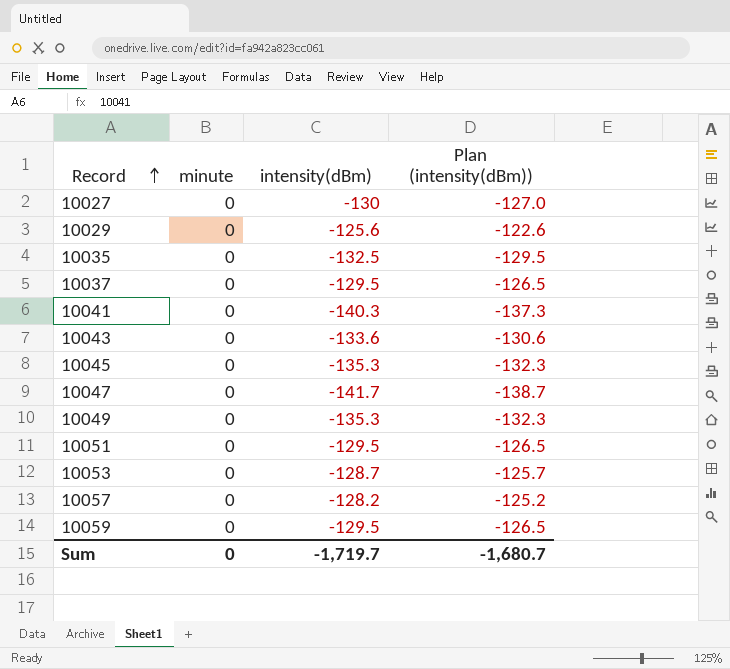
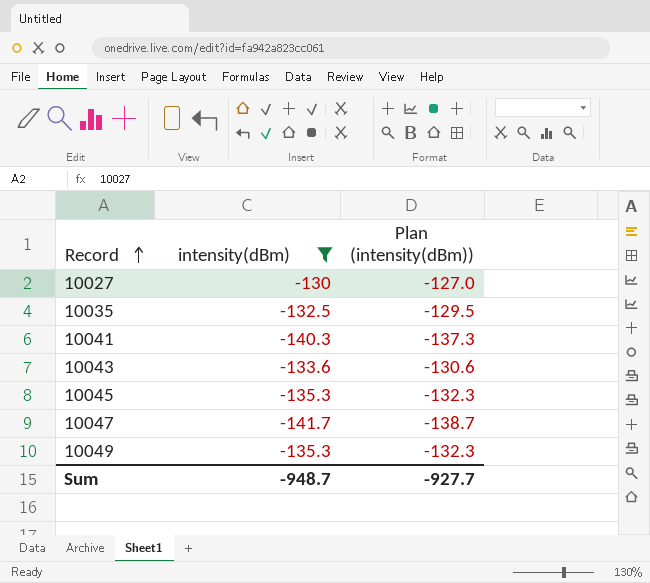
filter: none -> intensity(dBm) <= -130
column minute | position: 2 -> none
Sum | intensity(dBm): -1,719.7 -> -948.7
Sum | Plan (intensity(dBm)): -1,680.7 -> -927.7

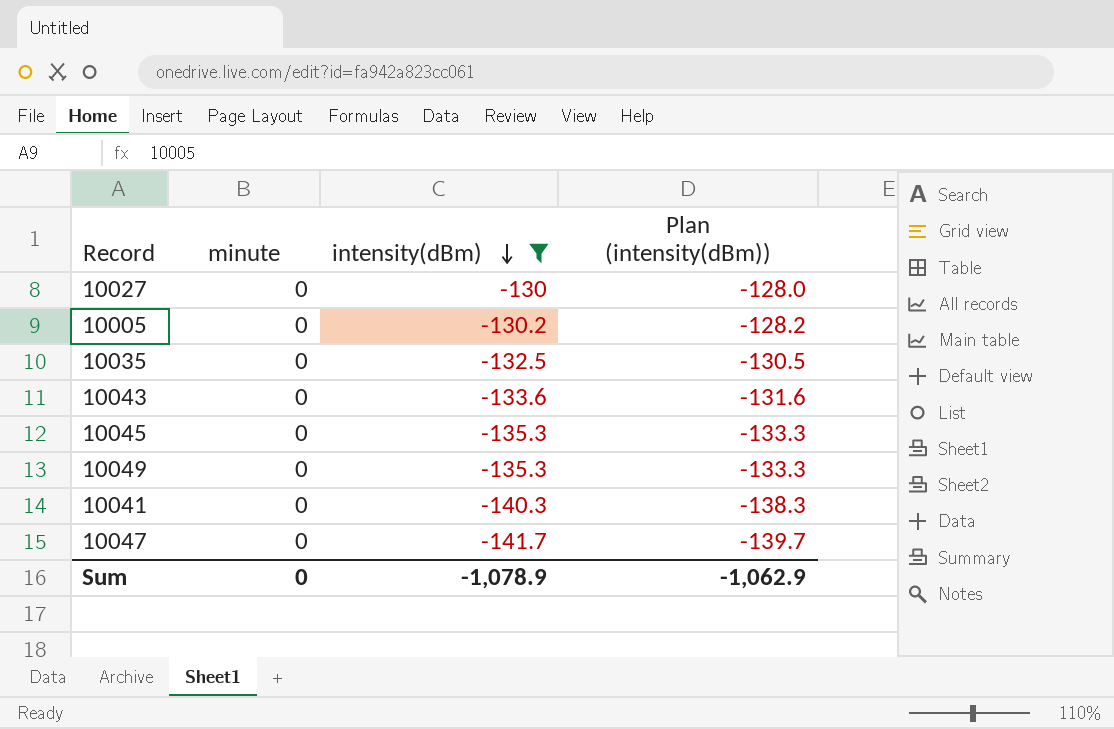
row order: Record ascending -> intensity(dBm) descending
column minute | position: none -> 2
column Plan (intensity(dBm)) | formula: [intensity(dBm)] + 3 -> [intensity(dBm)] + 2
row 10005: none -> 0 | -130.2 | -128.2
Sum | intensity(dBm): -948.7 -> -1,078.9
Sum | Plan (intensity(dBm)): -927.7 -> -1,062.9

